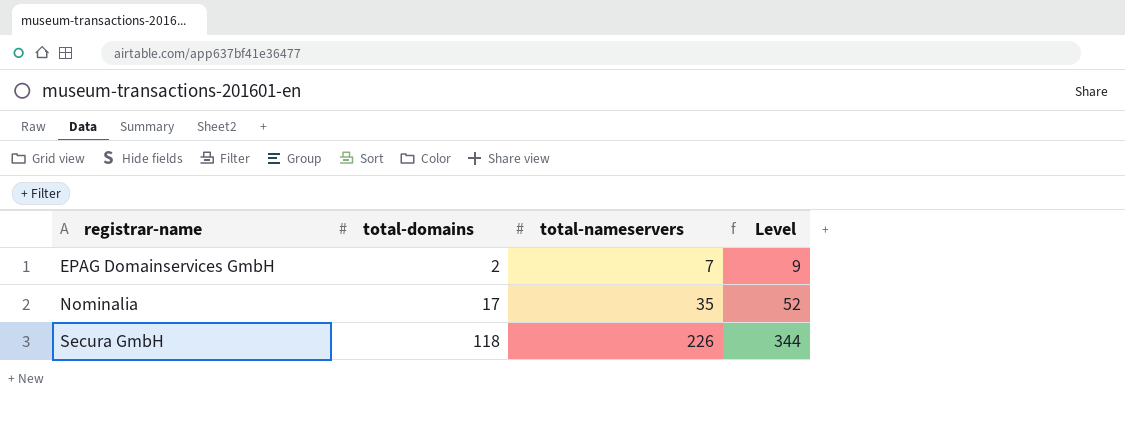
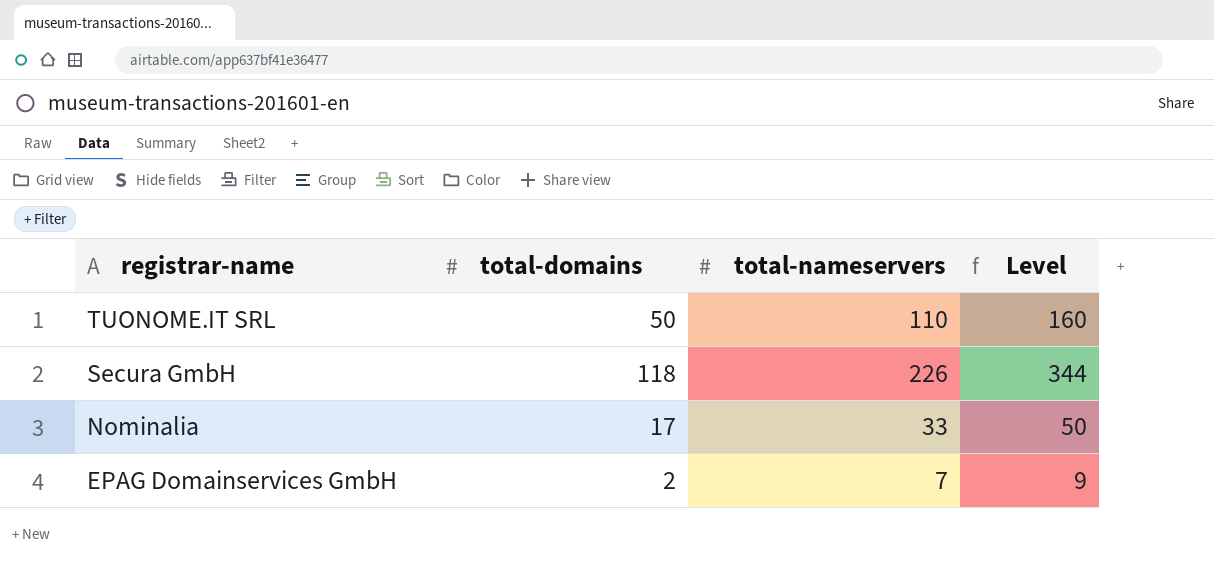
row order: registrar-name ascending -> registrar-name descending
row TUONOME.IT SRL: none -> 50 | 110 | 160
Nominalia | total-nameservers: 35 -> 33
Nominalia | Level: 52 -> 50

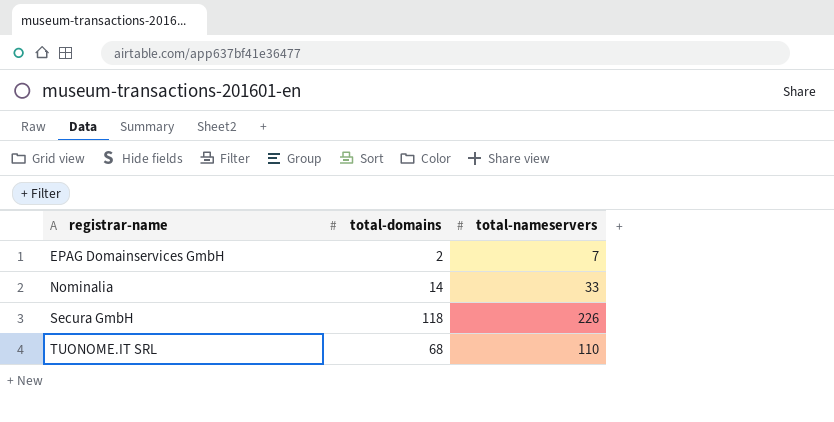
row order: registrar-name descending -> registrar-name ascending
column Level | formula: [total-domains] + [total-nameservers] -> none
Nominalia | total-domains: 17 -> 14
TUONOME.IT SRL | total-domains: 50 -> 68

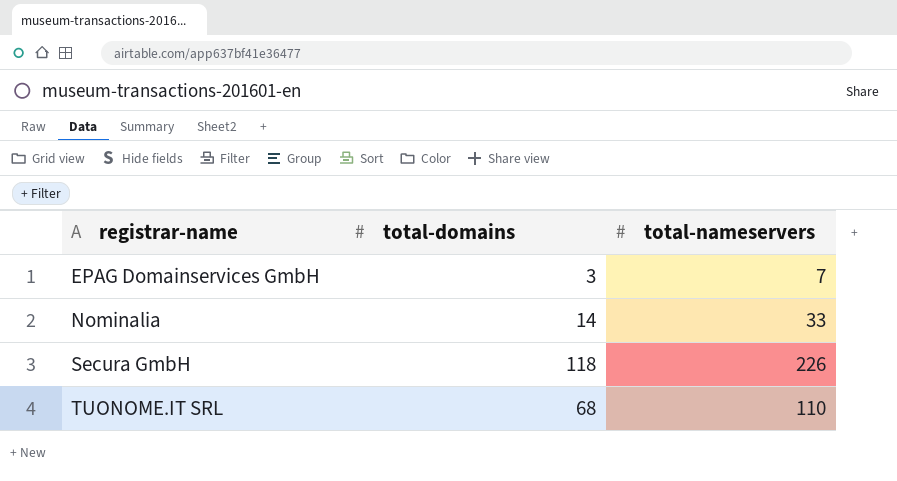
EPAG Domainservices GmbH | total-domains: 2 -> 3

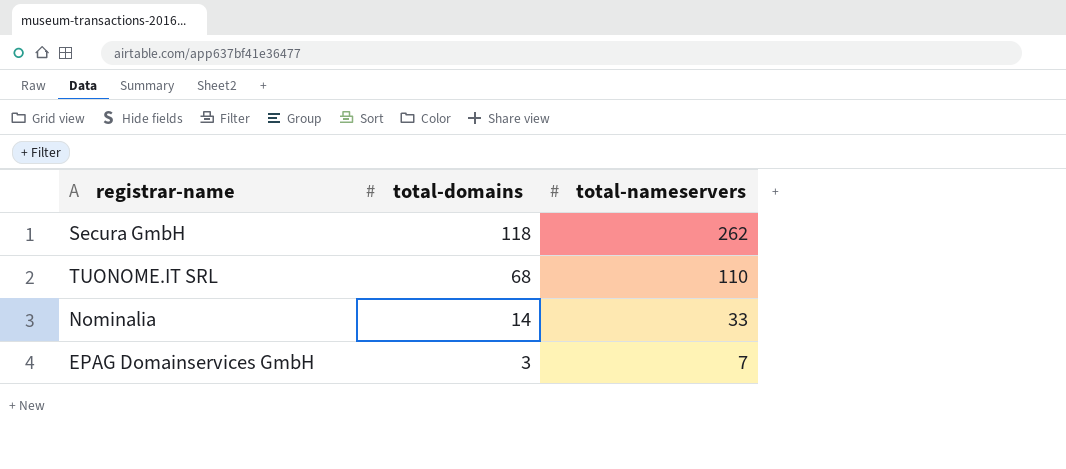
row order: registrar-name ascending -> total-domains descending
Secura GmbH | total-nameservers: 226 -> 262

